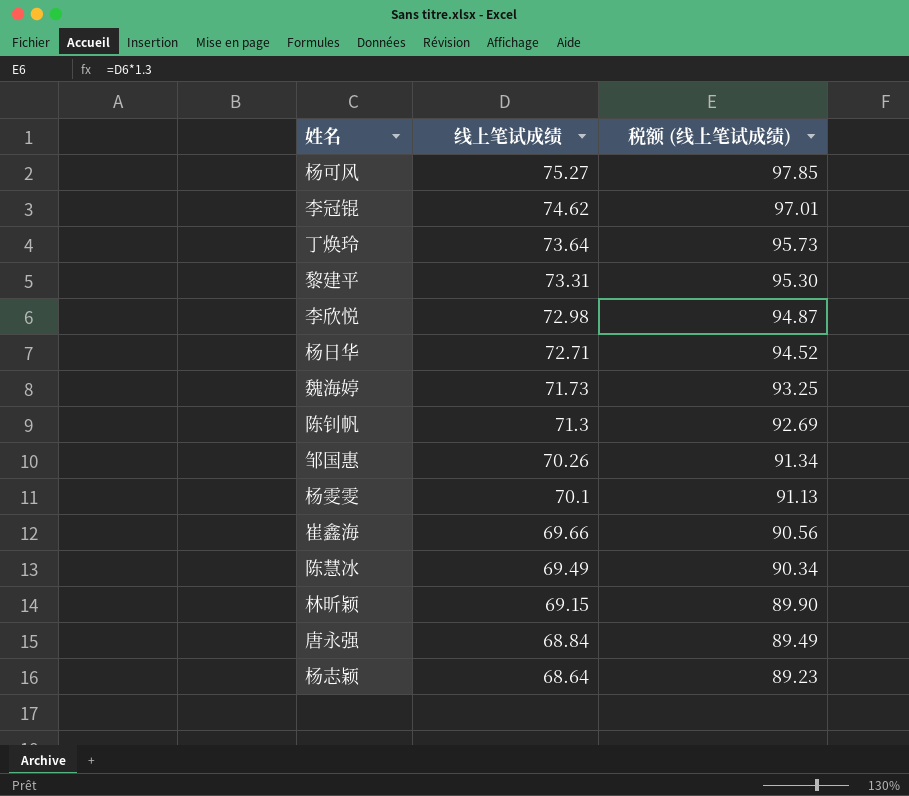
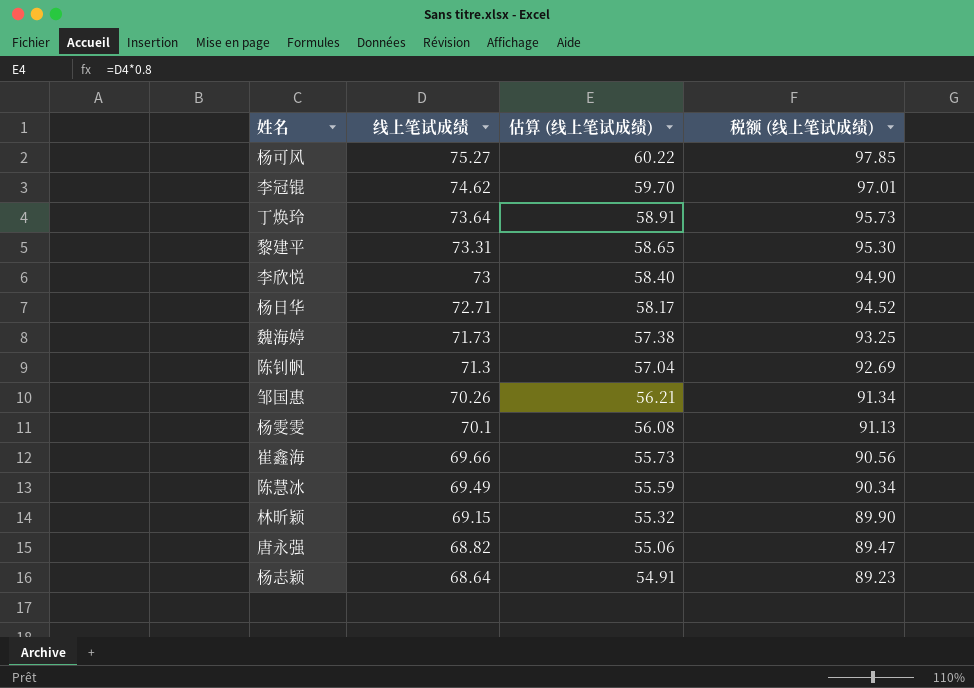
column 估算 (线上笔试成绩) | formula: none -> [线上笔试成绩] * 0.8
李欣悦 | 线上笔试成绩: 72.98 -> 73
李欣悦 | 税额 (线上笔试成绩): 94.87 -> 94.90
唐永强 | 线上笔试成绩: 68.84 -> 68.82
唐永强 | 税额 (线上笔试成绩): 89.49 -> 89.47

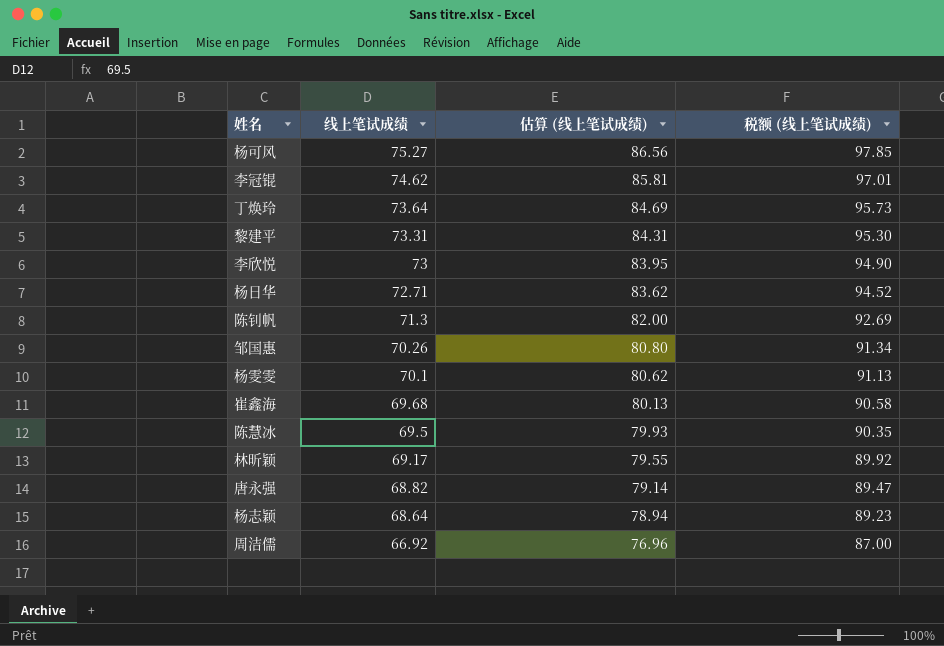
column 估算 (线上笔试成绩) | formula: [线上笔试成绩] * 0.8 -> [线上笔试成绩] * 1.15
row 魏海婷: 71.73 | 57.38 | 93.25 -> none
崔鑫海 | 线上笔试成绩: 69.66 -> 69.68
崔鑫海 | 税额 (线上笔试成绩): 90.56 -> 90.58
陈慧冰 | 线上笔试成绩: 69.49 -> 69.5
陈慧冰 | 税额 (线上笔试成绩): 90.34 -> 90.35
林昕颖 | 线上笔试成绩: 69.15 -> 69.17
林昕颖 | 税额 (线上笔试成绩): 89.90 -> 89.92
row 周洁儒: none -> 66.92 | 76.96 | 87.00

